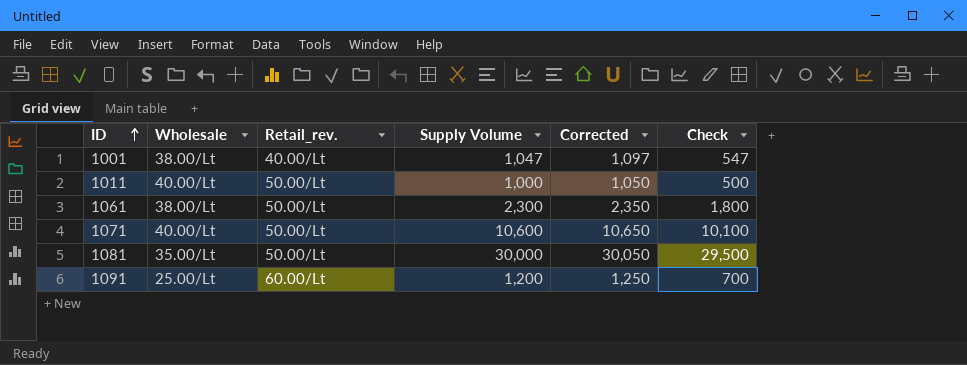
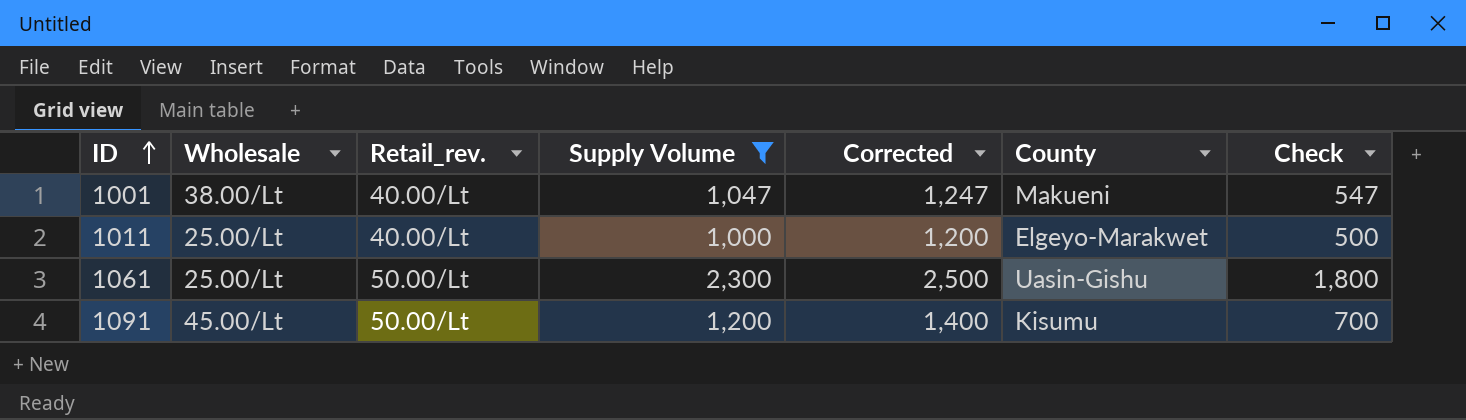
filter: none -> Supply Volume <= 2,300
column Corrected | formula: [Supply Volume] + 50 -> [Supply Volume] + 200
column County | position: none -> 6
1011 | Wholesale: 40.00/Lt -> 25.00/Lt
1011 | Retail_rev.: 50.00/Lt -> 40.00/Lt
1061 | Wholesale: 38.00/Lt -> 25.00/Lt
1091 | Wholesale: 25.00/Lt -> 45.00/Lt
1091 | Retail_rev.: 60.00/Lt -> 50.00/Lt

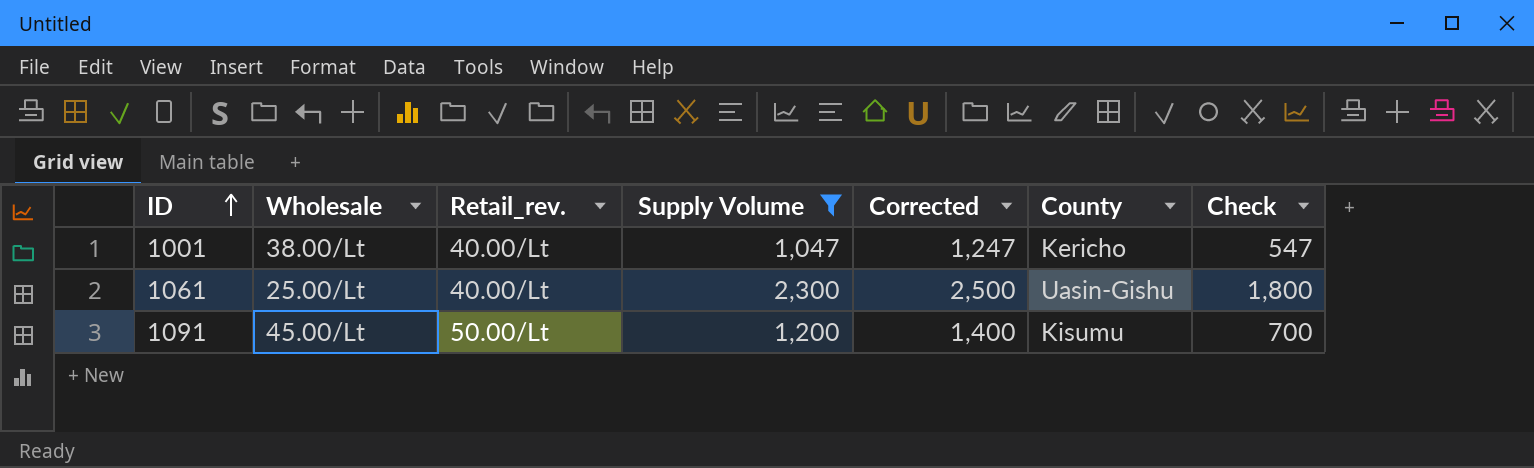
row 1011: 25.00/Lt | 40.00/Lt | 1,000 | 1,200 | Elgeyo-Marakwet | 500 -> none
1001 | County: Makueni -> Kericho
1061 | Retail_rev.: 50.00/Lt -> 40.00/Lt

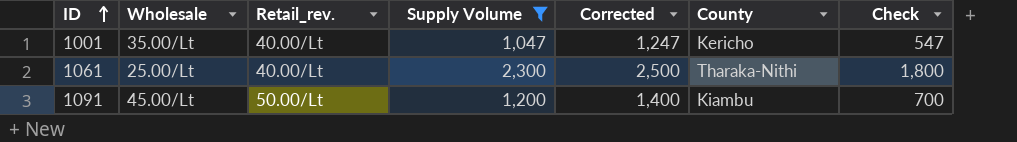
1001 | Wholesale: 38.00/Lt -> 35.00/Lt
1061 | County: Uasin-Gishu -> Tharaka-Nithi
1091 | County: Kisumu -> Kiambu

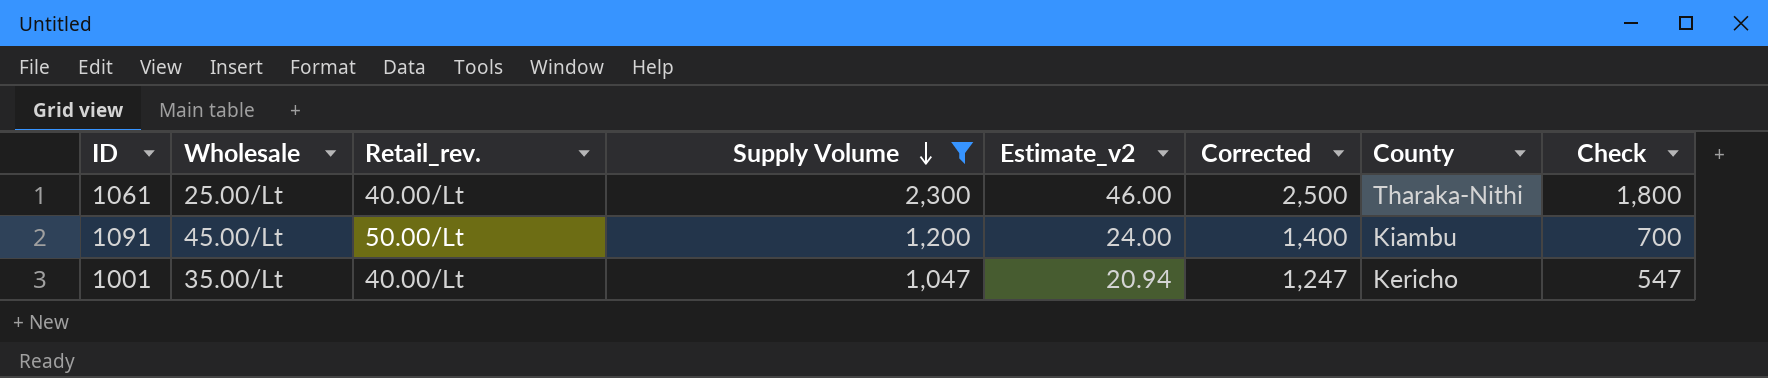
row order: ID ascending -> Supply Volume descending
column Estimate_v2 | formula: none -> [Supply Volume] * 0.02

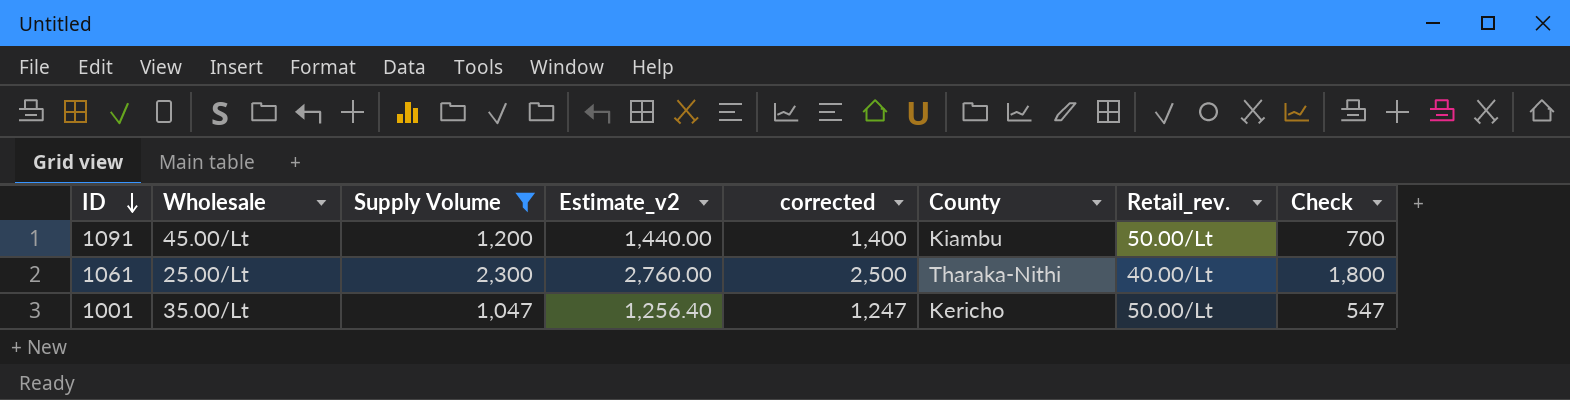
row order: Supply Volume descending -> ID descending
column Estimate_v2 | formula: [Supply Volume] * 0.02 -> [Supply Volume] * 1.2
column name: Corrected -> corrected
column Retail_rev. | position: 3 -> 7
1001 | Retail_rev.: 40.00/Lt -> 50.00/Lt

